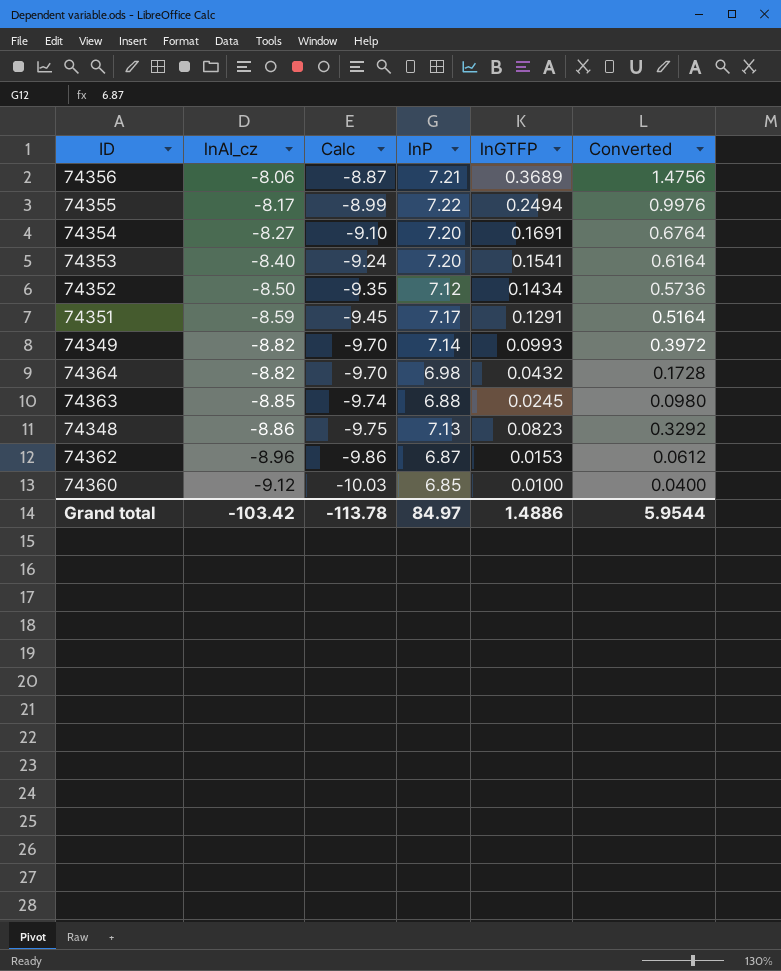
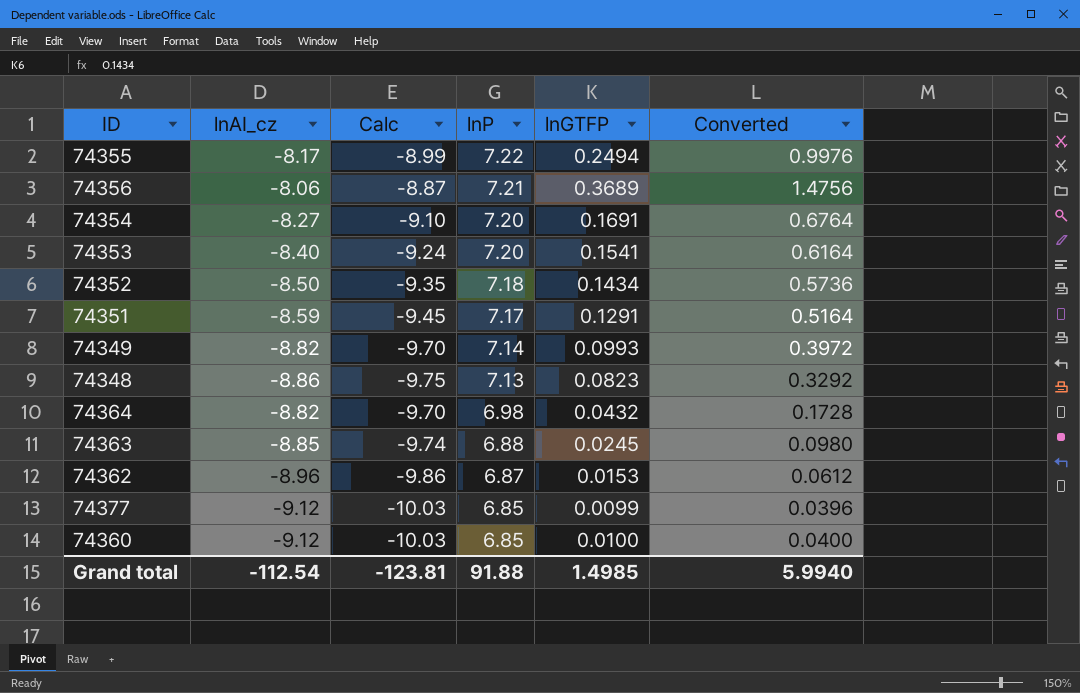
row order: lnAI_cz descending -> lnP descending
74352 | lnP: 7.12 -> 7.18
row 74377: none -> -9.12 | -10.03 | 6.85 | 0.0099 | 0.0396
Grand total | lnAI_cz: -103.42 -> -112.54
Grand total | Calc: -113.78 -> -123.81
Grand total | lnP: 84.97 -> 91.88
Grand total | lnGTFP: 1.4886 -> 1.4985
Grand total | Converted: 5.9544 -> 5.9940

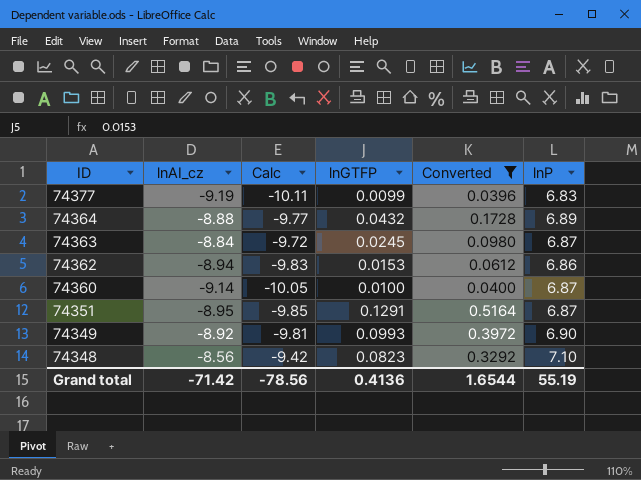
filter: none -> Converted <= 0.5164
row order: lnP descending -> ID descending
column lnP | position: 4 -> 6
74377 | lnAI_cz: -9.12 -> -9.19
74377 | Calc: -10.03 -> -10.11
74377 | lnP: 6.85 -> 6.83
74364 | lnAI_cz: -8.82 -> -8.88
74364 | Calc: -9.70 -> -9.77
74364 | lnP: 6.98 -> 6.89
74363 | lnAI_cz: -8.85 -> -8.84
74363 | Calc: -9.74 -> -9.72
74363 | lnP: 6.88 -> 6.87
74362 | lnAI_cz: -8.96 -> -8.94
74362 | Calc: -9.86 -> -9.83
74362 | lnP: 6.87 -> 6.86
74360 | lnAI_cz: -9.12 -> -9.14
74360 | Calc: -10.03 -> -10.05
74360 | lnP: 6.85 -> 6.87
74351 | lnAI_cz: -8.59 -> -8.95
74351 | Calc: -9.45 -> -9.85
74351 | lnP: 7.17 -> 6.87
74349 | lnAI_cz: -8.82 -> -8.92
74349 | Calc: -9.70 -> -9.81
74349 | lnP: 7.14 -> 6.90
74348 | lnAI_cz: -8.86 -> -8.56
74348 | Calc: -9.75 -> -9.42
74348 | lnP: 7.13 -> 7.10
Grand total | lnAI_cz: -112.54 -> -71.42
Grand total | Calc: -123.81 -> -78.56
Grand total | lnGTFP: 1.4985 -> 0.4136
Grand total | Converted: 5.9940 -> 1.6544
Grand total | lnP: 91.88 -> 55.19

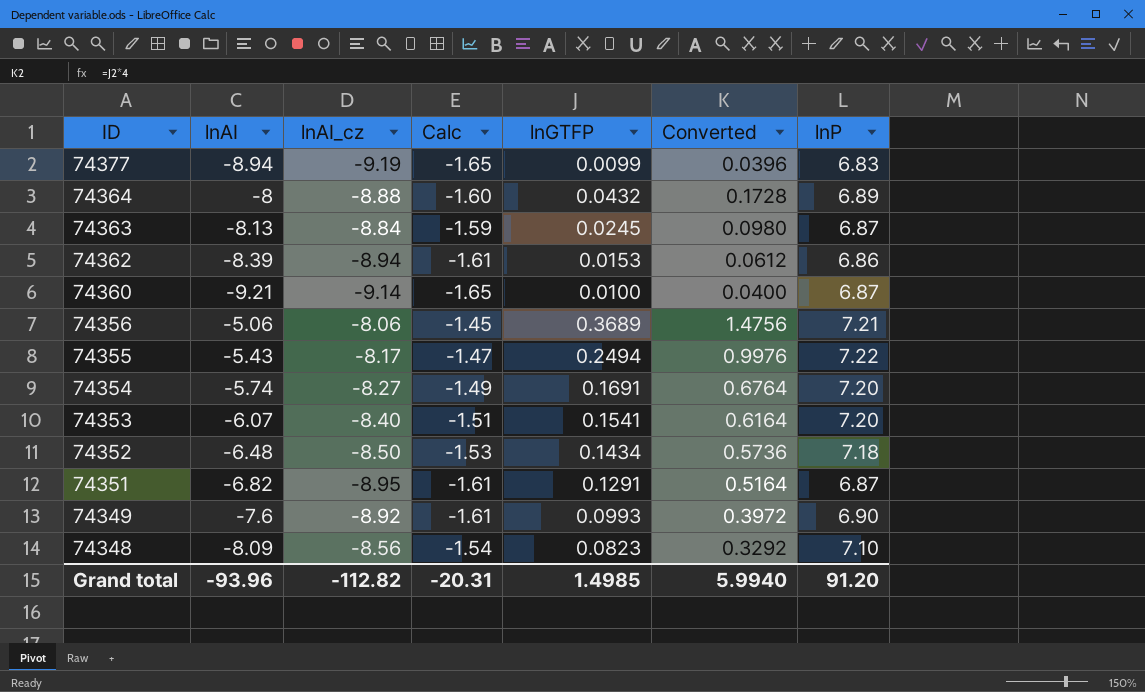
filter: Converted <= 0.5164 -> none
column lnAI | position: none -> 2
column Calc | formula: [lnAI_cz] * 1.1 -> [lnAI_cz] * 0.18
Grand total | lnAI_cz: -71.42 -> -112.82
Grand total | Calc: -78.56 -> -20.31
Grand total | lnGTFP: 0.4136 -> 1.4985
Grand total | Converted: 1.6544 -> 5.9940
Grand total | lnP: 55.19 -> 91.20

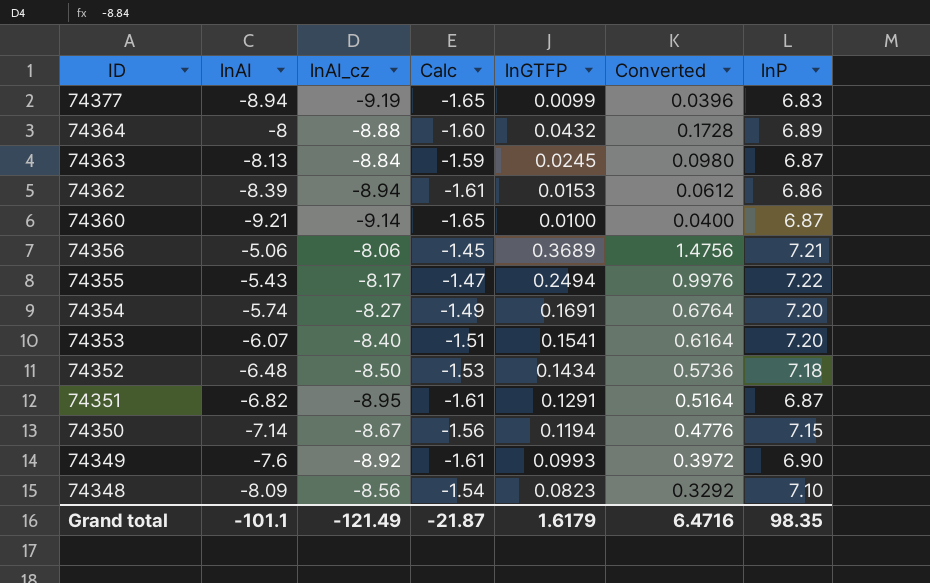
row 74350: none -> -7.14 | -8.67 | -1.56 | 0.1194 | 0.4776 | 7.15
Grand total | lnAI: -93.96 -> -101.1
Grand total | lnAI_cz: -112.82 -> -121.49
Grand total | Calc: -20.31 -> -21.87
Grand total | lnGTFP: 1.4985 -> 1.6179
Grand total | Converted: 5.9940 -> 6.4716
Grand total | lnP: 91.20 -> 98.35

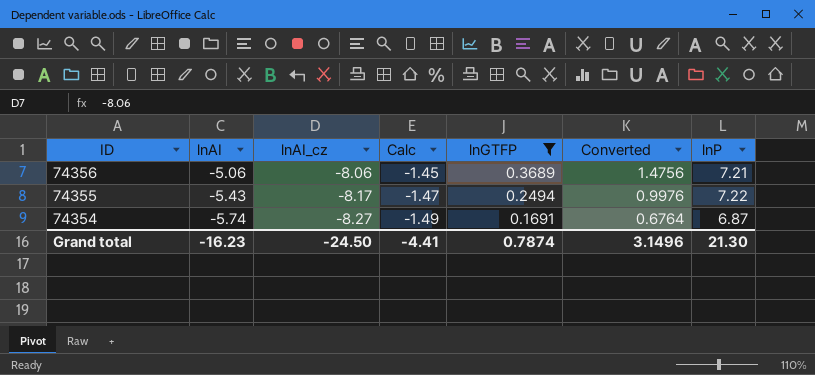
filter: none -> lnGTFP >= 0.1691
74354 | lnP: 7.20 -> 6.87
Grand total | lnAI: -101.1 -> -16.23
Grand total | lnAI_cz: -121.49 -> -24.50
Grand total | Calc: -21.87 -> -4.41
Grand total | lnGTFP: 1.6179 -> 0.7874
Grand total | Converted: 6.4716 -> 3.1496
Grand total | lnP: 98.35 -> 21.30

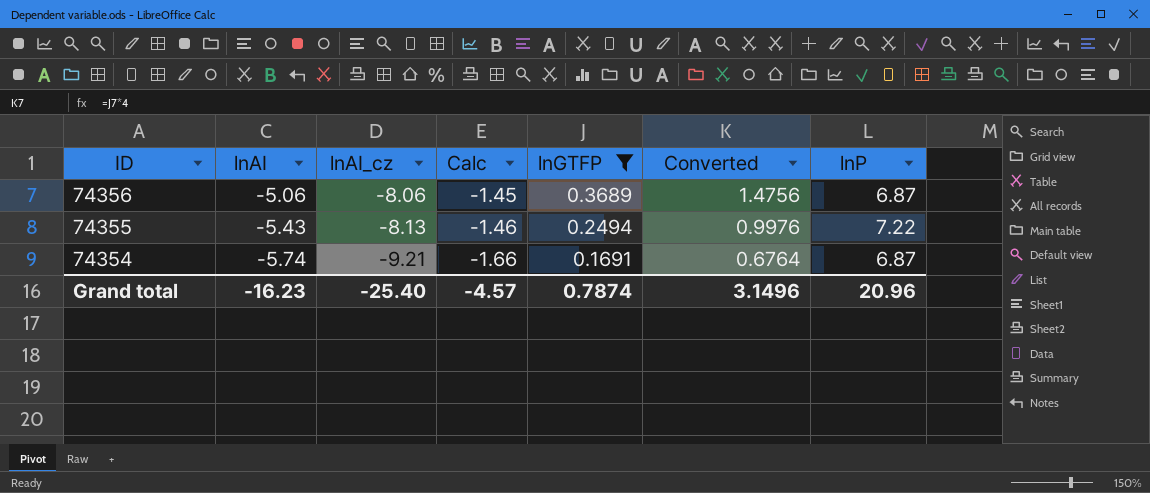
74356 | lnP: 7.21 -> 6.87
74355 | lnAI_cz: -8.17 -> -8.13
74355 | Calc: -1.47 -> -1.46
74354 | lnAI_cz: -8.27 -> -9.21
74354 | Calc: -1.49 -> -1.66
Grand total | lnAI_cz: -24.50 -> -25.40
Grand total | Calc: -4.41 -> -4.57
Grand total | lnP: 21.30 -> 20.96

